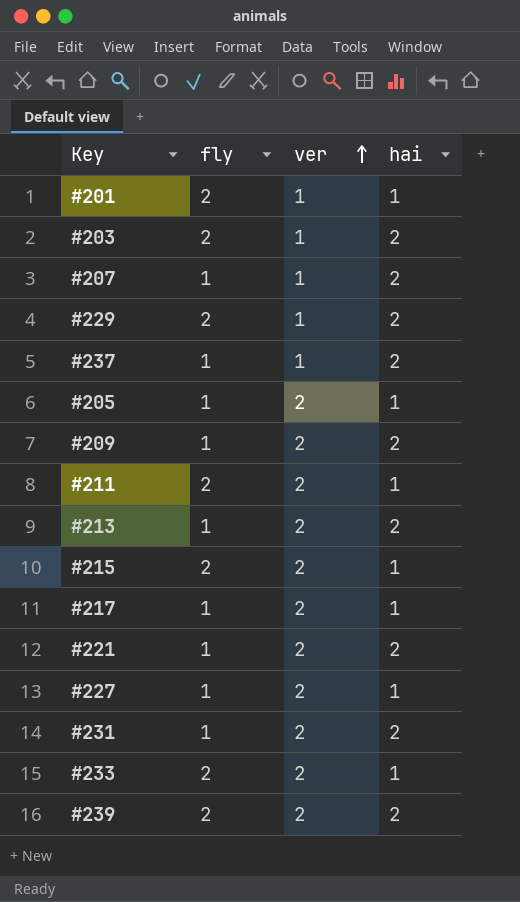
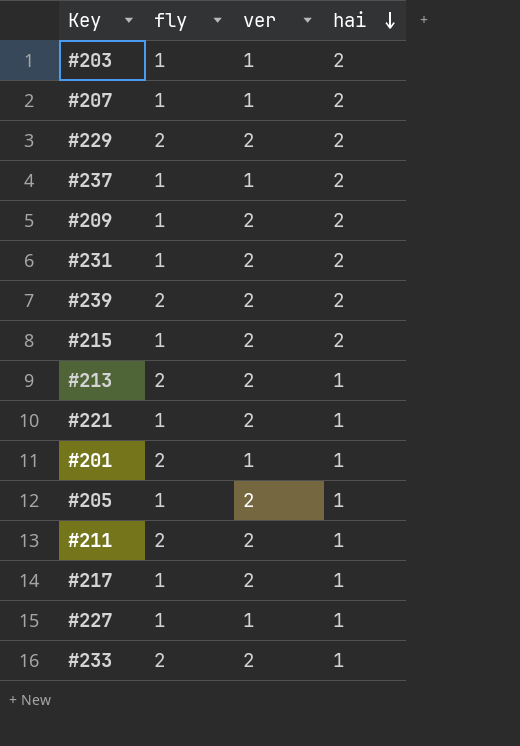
row order: ver ascending -> hai descending
#203 | fly: 2 -> 1
#229 | ver: 1 -> 2
#215 | fly: 2 -> 1
#215 | hai: 1 -> 2
#213 | fly: 1 -> 2
#213 | hai: 2 -> 1
#221 | hai: 2 -> 1
#227 | ver: 2 -> 1

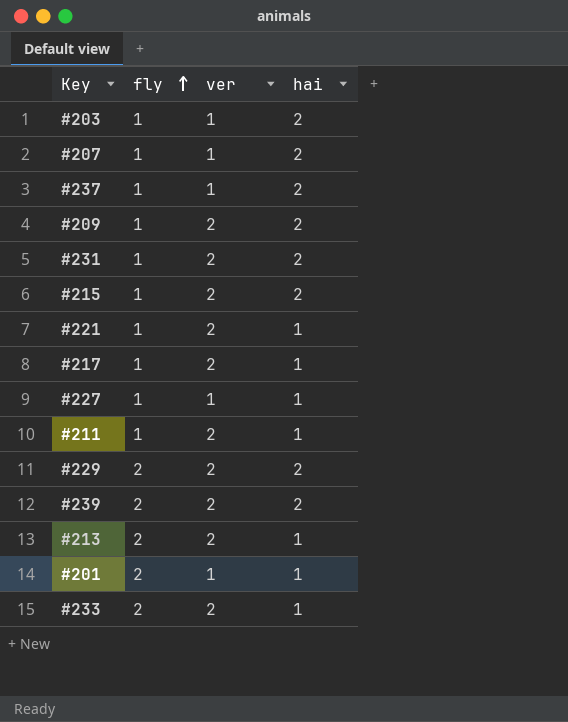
row order: hai descending -> fly ascending
row #205: 1 | 2 | 1 -> none
#211 | fly: 2 -> 1

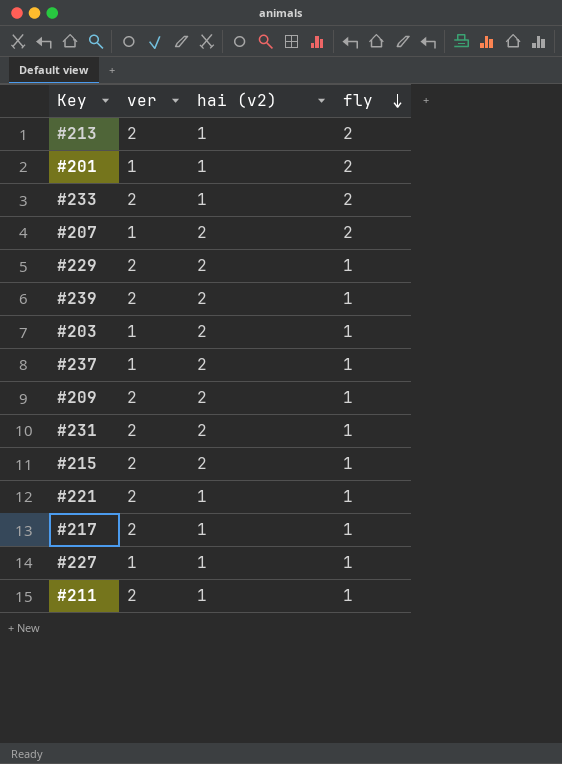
row order: fly ascending -> fly descending
column name: hai -> hai (v2)
column fly | position: 2 -> 4
#207 | fly: 1 -> 2
#229 | fly: 2 -> 1
#239 | fly: 2 -> 1

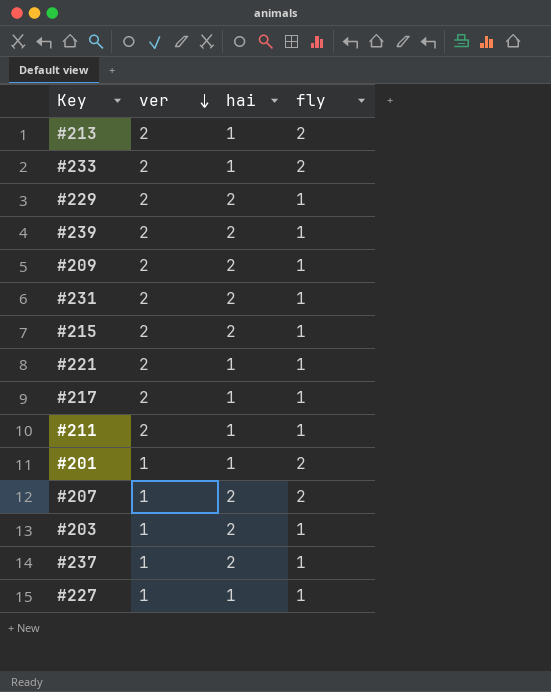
row order: fly descending -> ver descending
column name: hai (v2) -> hai

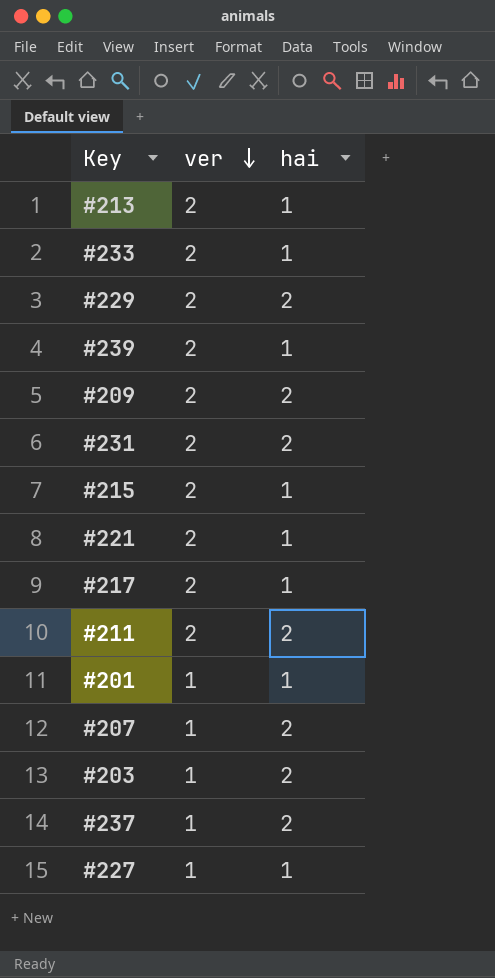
column fly | position: 4 -> none
#239 | hai: 2 -> 1
#215 | hai: 2 -> 1
#211 | hai: 1 -> 2

